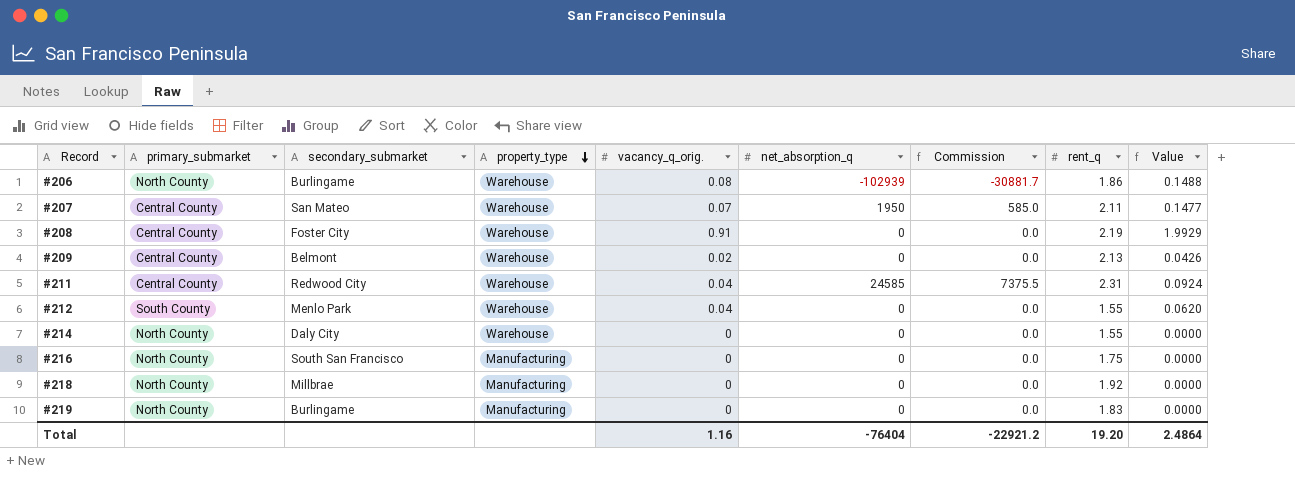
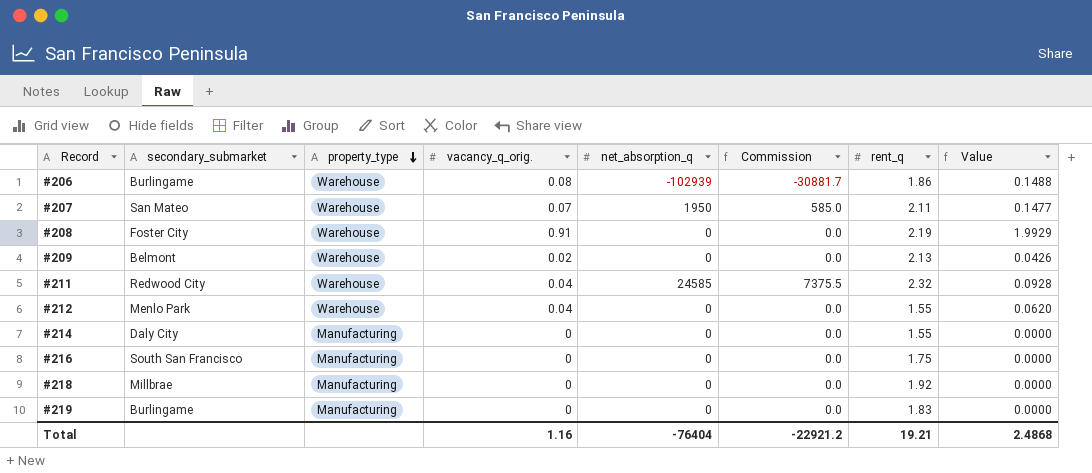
column primary_submarket | position: 2 -> none
#211 | rent_q: 2.31 -> 2.32
#211 | Value: 0.0924 -> 0.0928
#214 | property_type: Warehouse -> Manufacturing
Total | rent_q: 19.20 -> 19.21
Total | Value: 2.4864 -> 2.4868

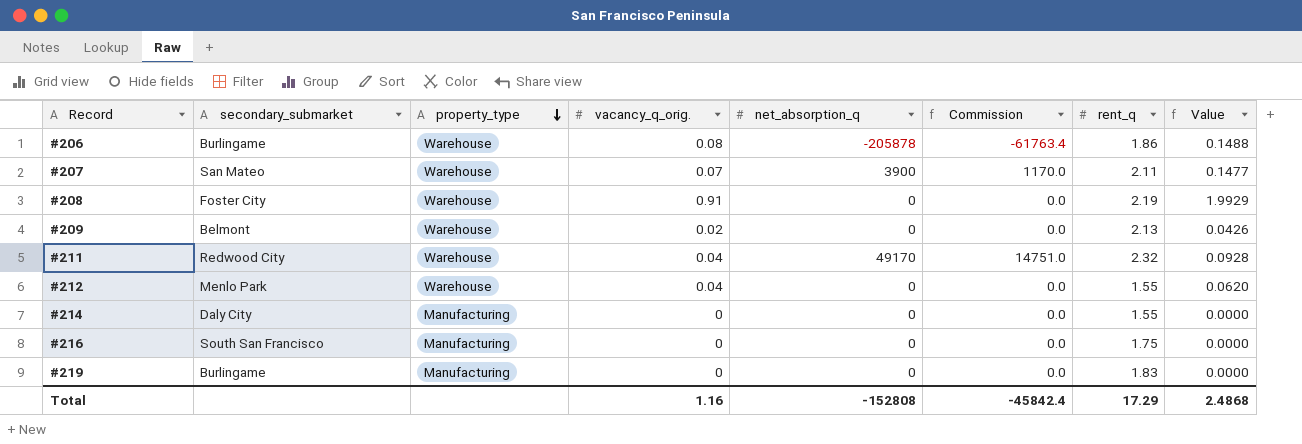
row #218: Millbrae | Manufacturing | 0 | 0 | 0.0 | 1.92 | 0.0000 -> none
#206 | net_absorption_q: -102939 -> -205878
#206 | Commission: -30881.7 -> -61763.4
#207 | net_absorption_q: 1950 -> 3900
#207 | Commission: 585.0 -> 1170.0
#211 | net_absorption_q: 24585 -> 49170
#211 | Commission: 7375.5 -> 14751.0
Total | net_absorption_q: -76404 -> -152808
Total | Commission: -22921.2 -> -45842.4
Total | rent_q: 19.21 -> 17.29

